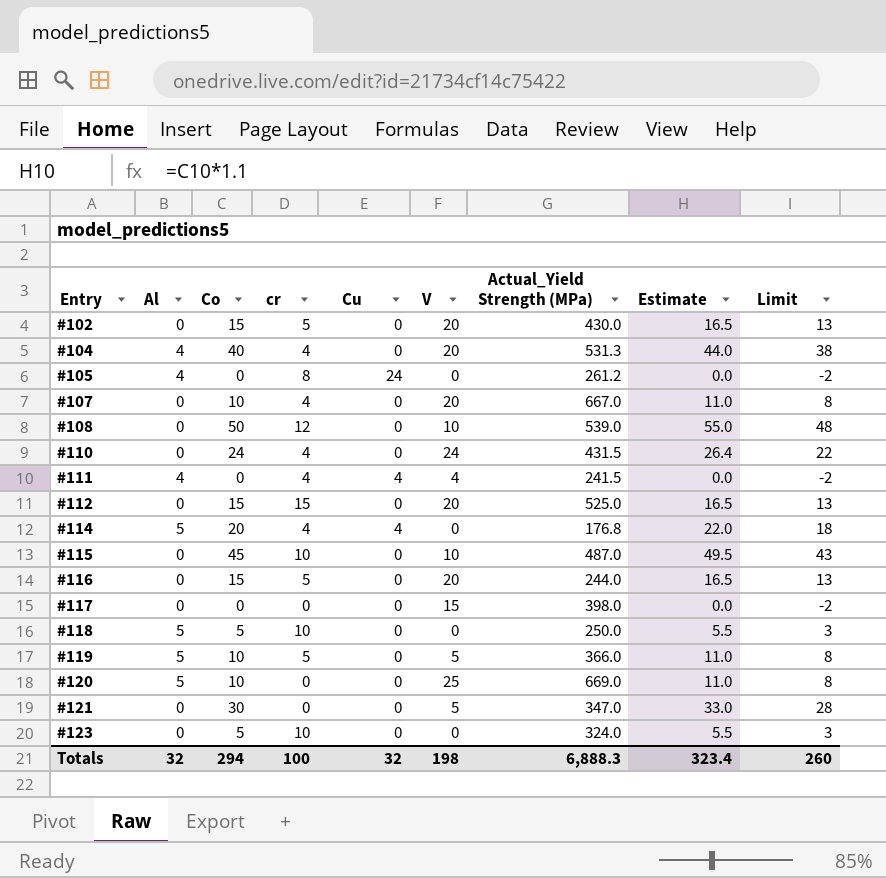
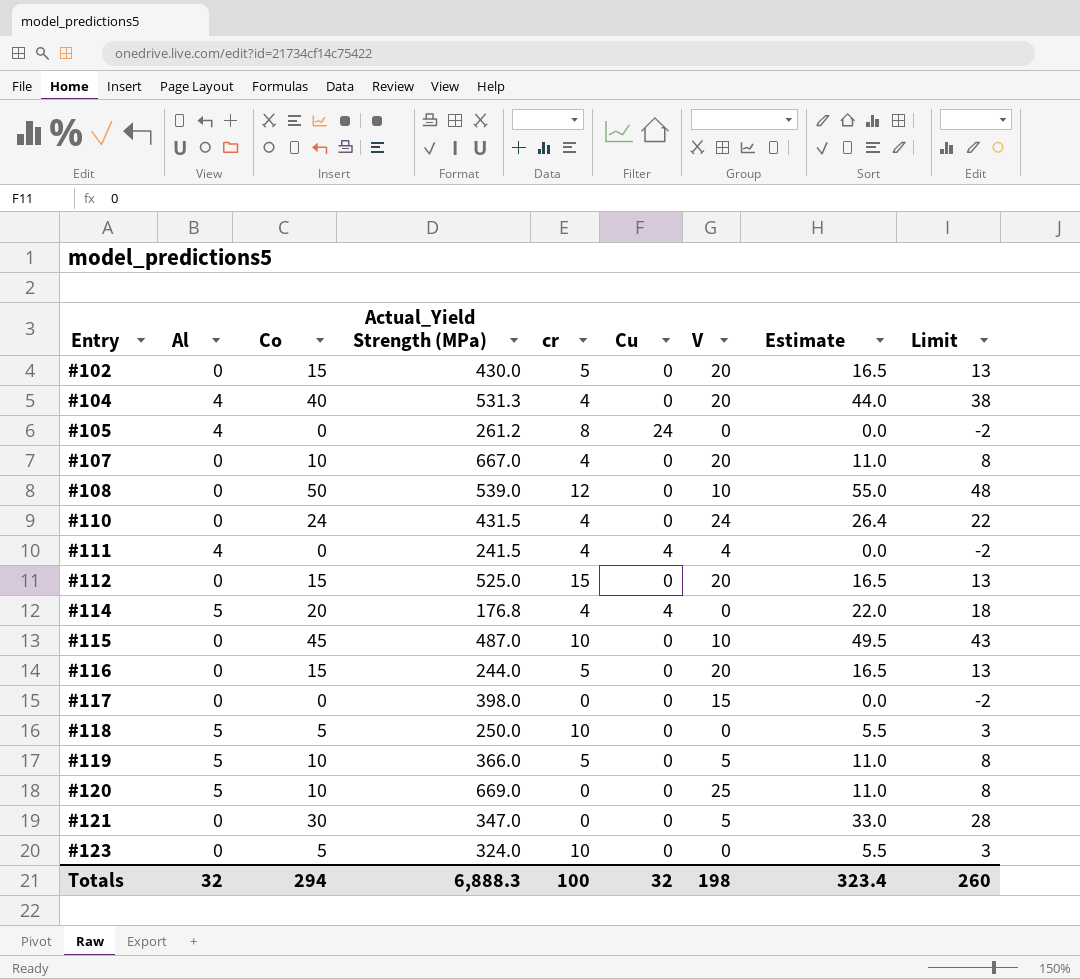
column Actual_Yield Strength (MPa) | position: 7 -> 4

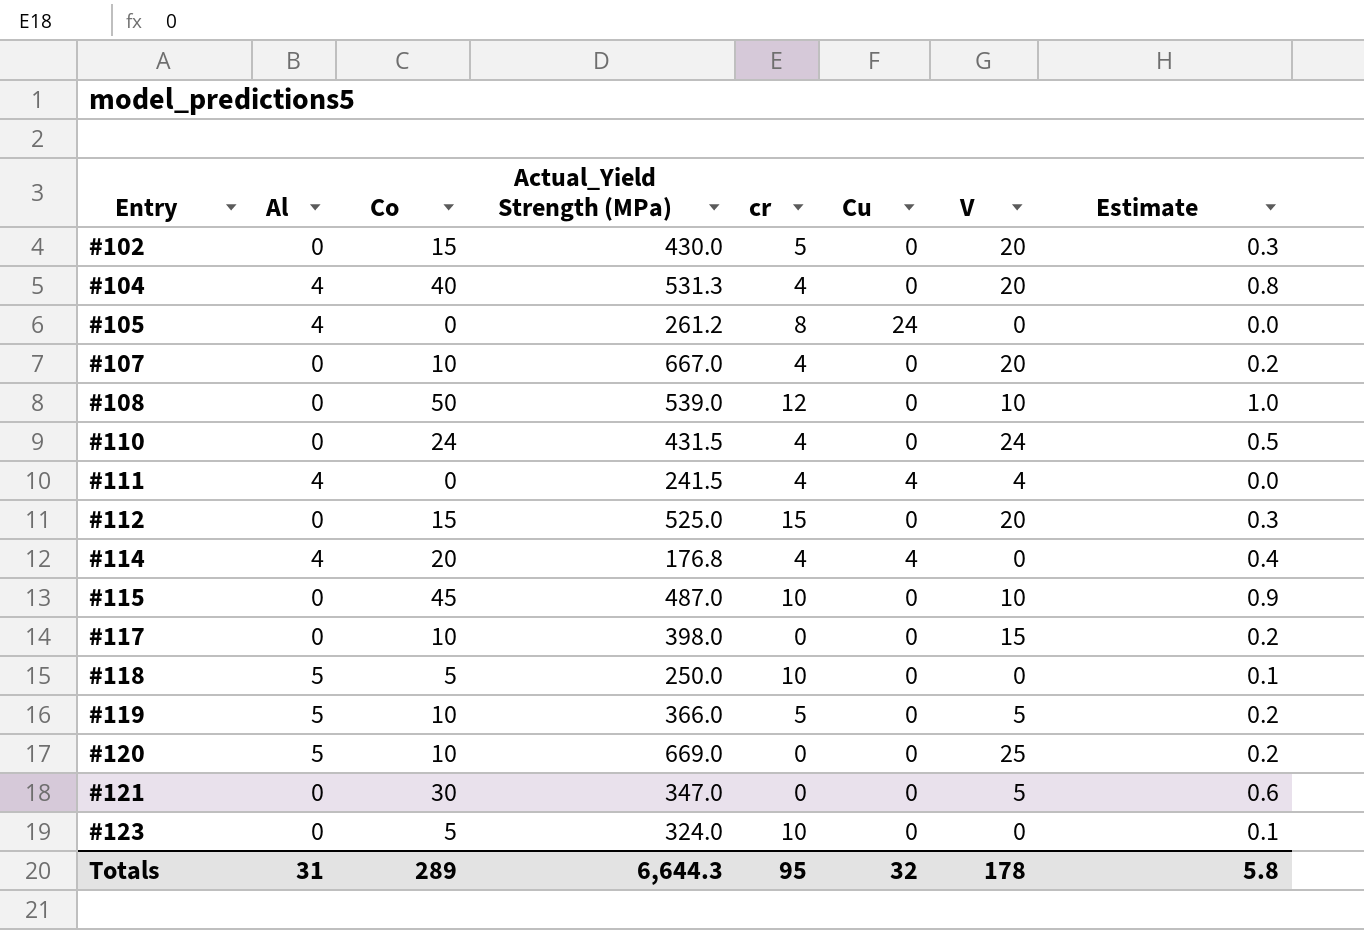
column Limit | formula: [Co] - 2 -> none
column Estimate | formula: [Co] * 1.1 -> [Co] * 0.02
row #116: 0 | 15 | 244.0 | 5 | 0 | 20 | 16.5 | 13 -> none
#114 | Al: 5 -> 4
#117 | Co: 0 -> 10
Totals | Al: 32 -> 31
Totals | Co: 294 -> 289
Totals | Actual_Yield Strength (MPa): 6,888.3 -> 6,644.3
Totals | cr: 100 -> 95
Totals | V: 198 -> 178
Totals | Estimate: 323.4 -> 5.8

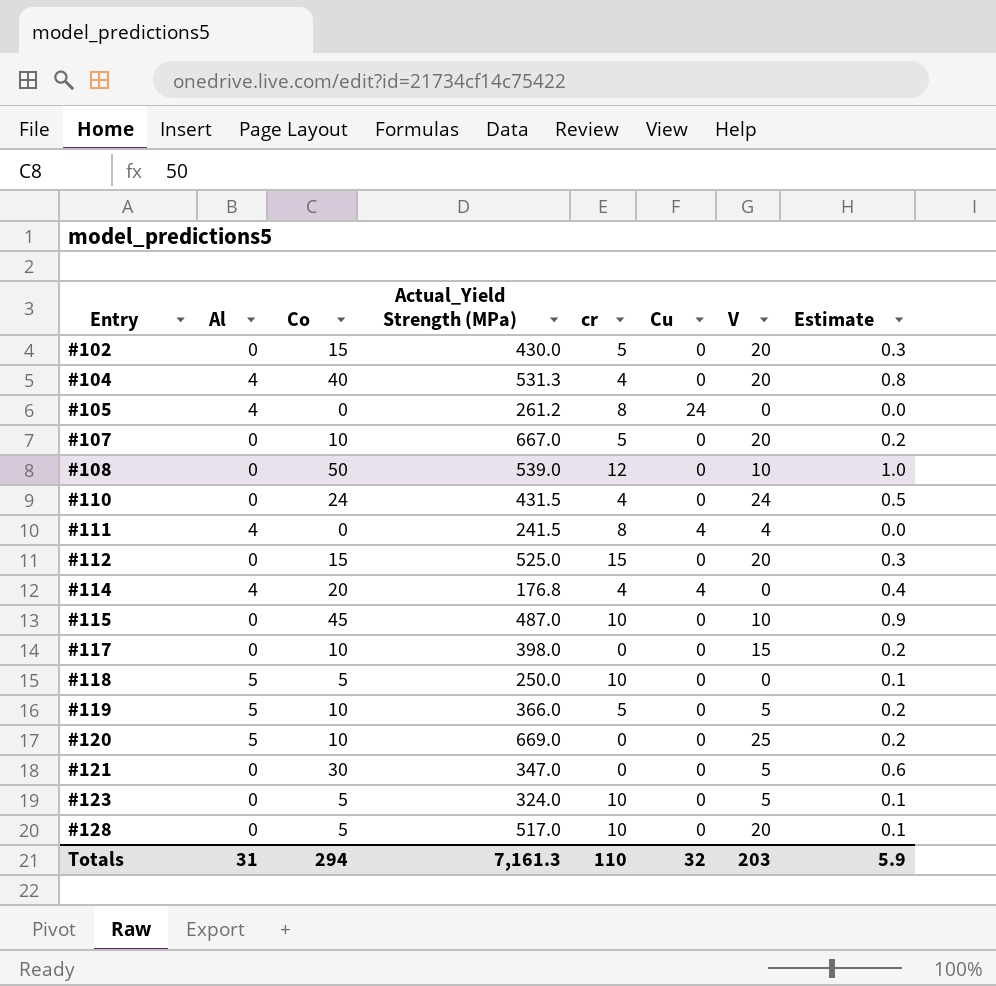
#107 | cr: 4 -> 5
#111 | cr: 4 -> 8
#123 | V: 0 -> 5
row #128: none -> 0 | 5 | 517.0 | 10 | 0 | 20 | 0.1
Totals | Co: 289 -> 294
Totals | Actual_Yield Strength (MPa): 6,644.3 -> 7,161.3
Totals | cr: 95 -> 110
Totals | V: 178 -> 203
Totals | Estimate: 5.8 -> 5.9

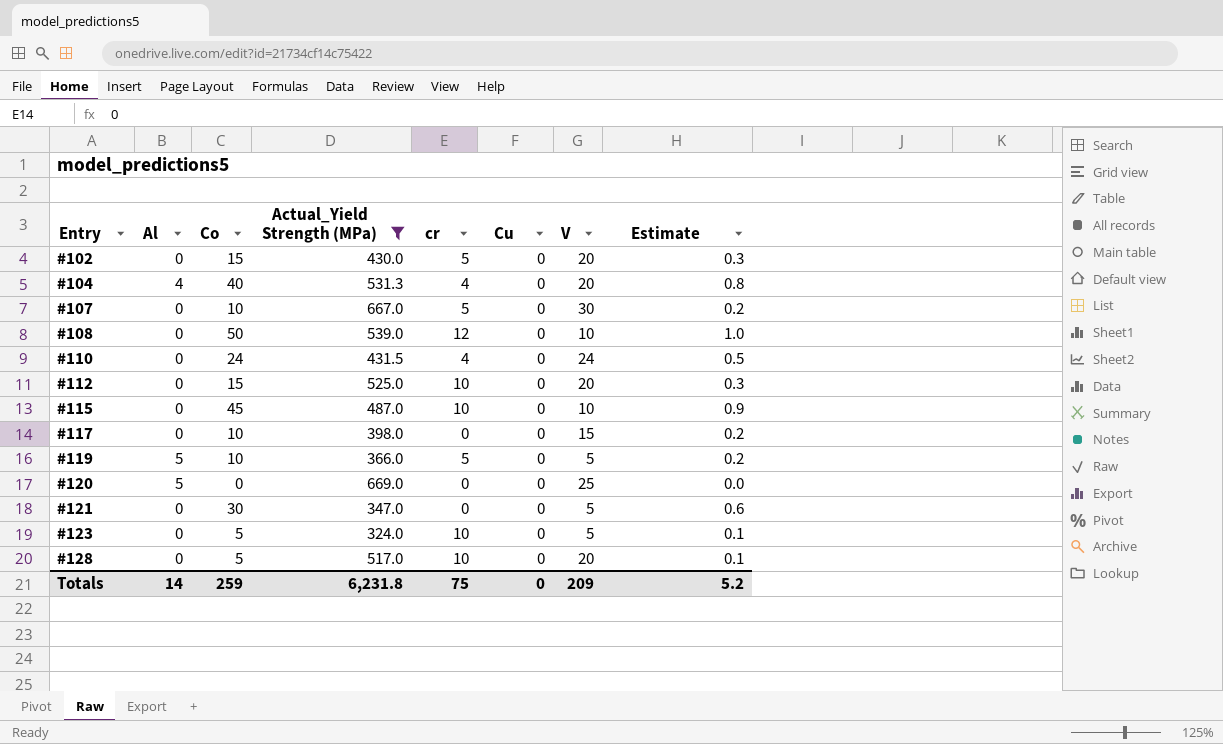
filter: none -> Actual_Yield Strength (MPa) >= 324.0
#107 | V: 20 -> 30
#112 | cr: 15 -> 10
#120 | Co: 10 -> 0
#120 | Estimate: 0.2 -> 0.0
Totals | Al: 31 -> 14
Totals | Co: 294 -> 259
Totals | Actual_Yield Strength (MPa): 7,161.3 -> 6,231.8
Totals | cr: 110 -> 75
Totals | Cu: 32 -> 0
Totals | V: 203 -> 209
Totals | Estimate: 5.9 -> 5.2

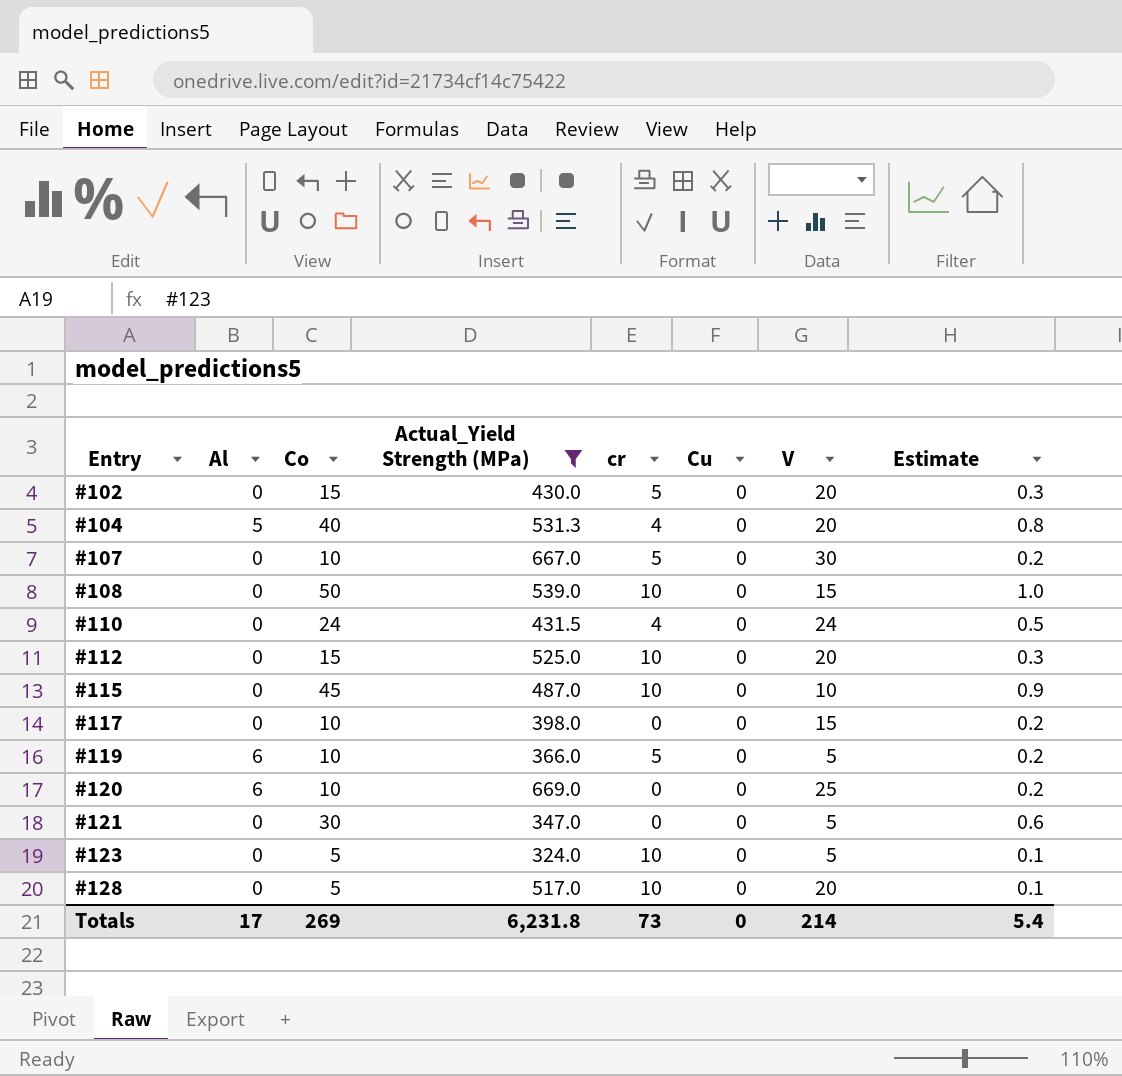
#104 | Al: 4 -> 5
#108 | cr: 12 -> 10
#108 | V: 10 -> 15
#119 | Al: 5 -> 6
#120 | Al: 5 -> 6
#120 | Co: 0 -> 10
#120 | Estimate: 0.0 -> 0.2
Totals | Al: 14 -> 17
Totals | Co: 259 -> 269
Totals | cr: 75 -> 73
Totals | V: 209 -> 214
Totals | Estimate: 5.2 -> 5.4

